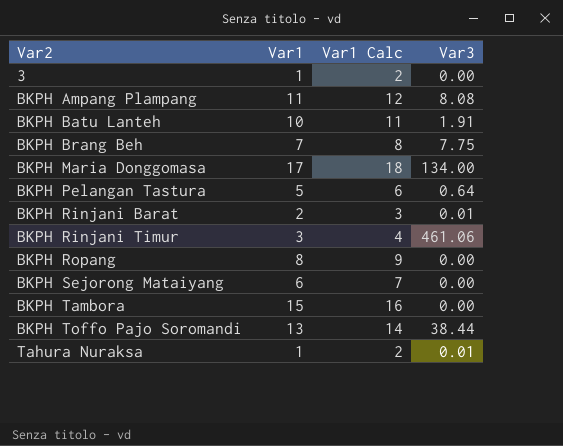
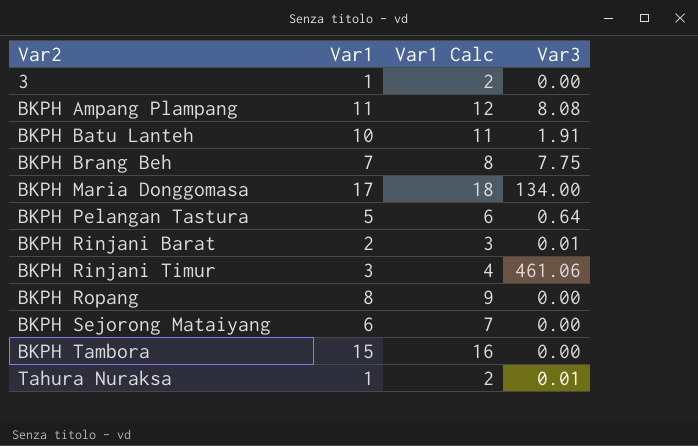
row BKPH Toffo Pajo Soromandi: 13 | 14 | 38.44 -> none

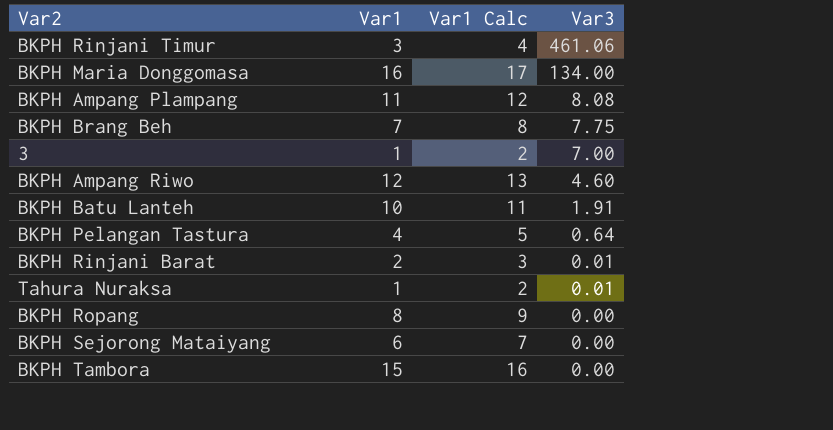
row order: Var2 ascending -> Var3 descending
BKPH Maria Donggomasa | Var1: 17 -> 16
BKPH Maria Donggomasa | Var1 Calc: 18 -> 17
3 | Var3: 0.00 -> 7.00
row BKPH Ampang Riwo: none -> 12 | 13 | 4.60
BKPH Pelangan Tastura | Var1: 5 -> 4
BKPH Pelangan Tastura | Var1 Calc: 6 -> 5

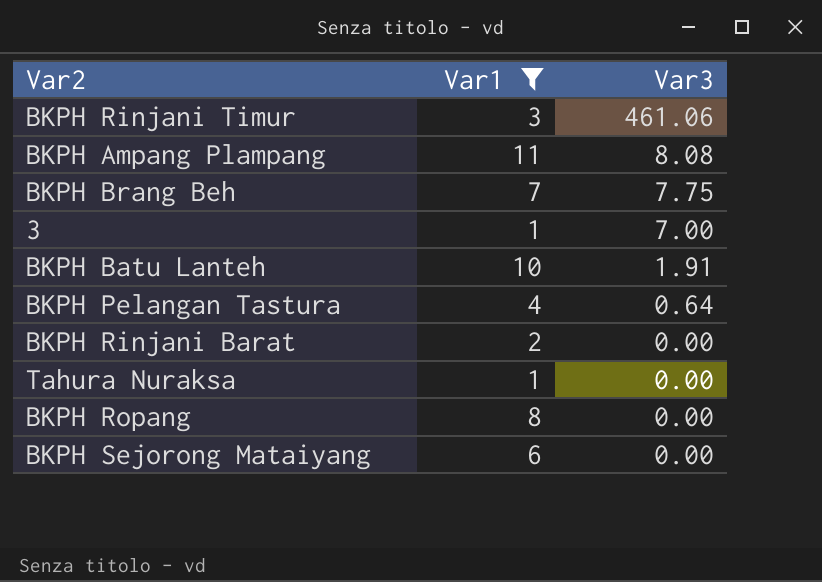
filter: none -> Var1 <= 11
column Var1 Calc | formula: [Var1] + 1 -> none
BKPH Rinjani Barat | Var3: 0.01 -> 0.00
Tahura Nuraksa | Var3: 0.01 -> 0.00

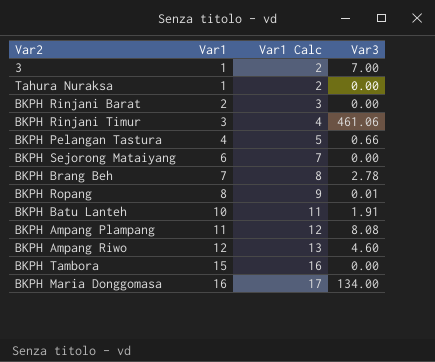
filter: Var1 <= 11 -> none
row order: Var3 descending -> Var1 ascending
column Var1 Calc | formula: none -> [Var1] + 1
BKPH Pelangan Tastura | Var3: 0.64 -> 0.66
BKPH Brang Beh | Var3: 7.75 -> 2.78
BKPH Ropang | Var3: 0.00 -> 0.01

